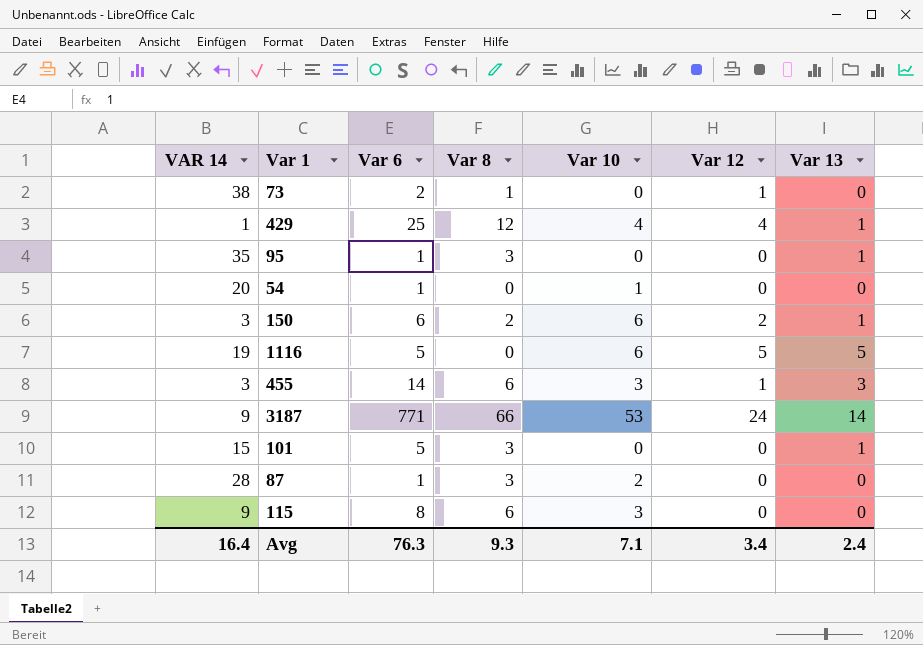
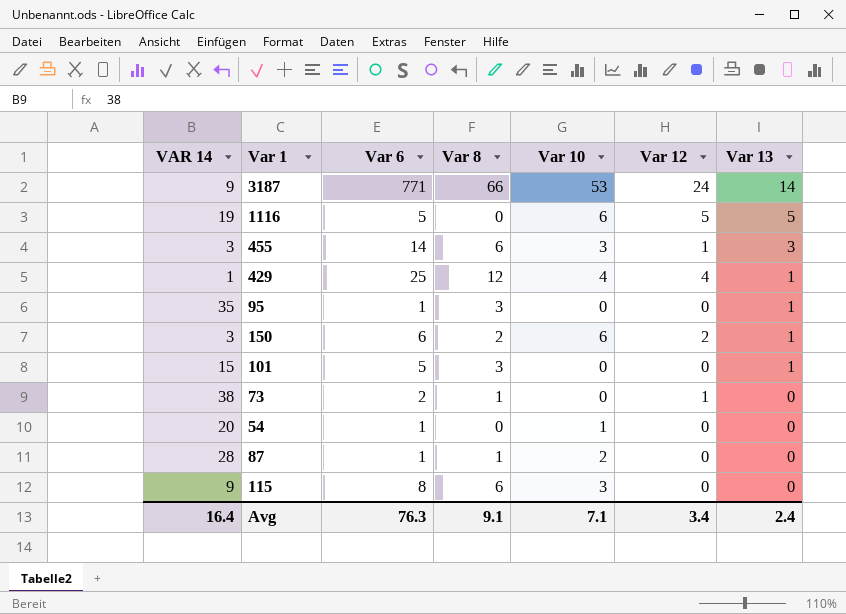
row order: none -> Var 13 descending
87 | Var 8: 3 -> 1
Avg | Var 8: 9.3 -> 9.1

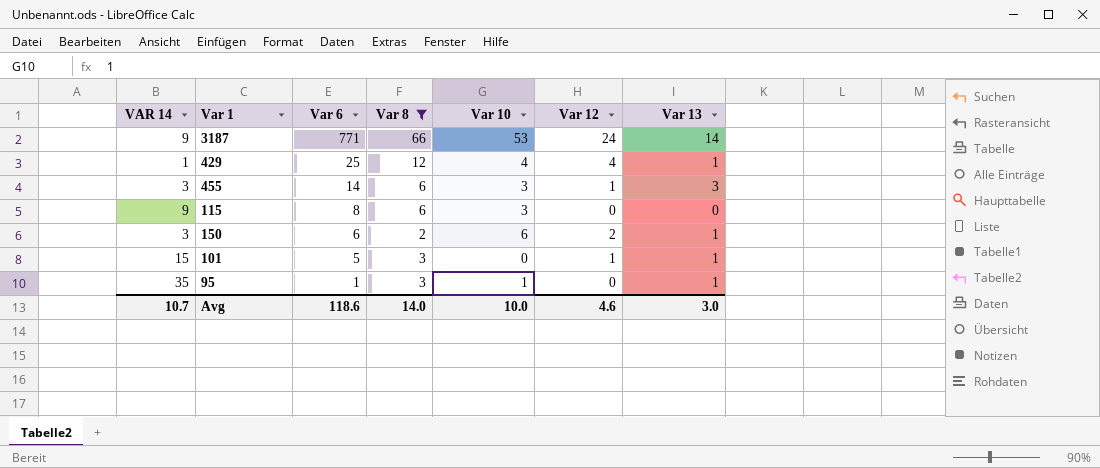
filter: none -> Var 8 >= 2
row order: Var 13 descending -> Var 6 descending
101 | Var 12: 0 -> 1
95 | Var 10: 0 -> 1
Avg | VAR 14: 16.4 -> 10.7
Avg | Var 6: 76.3 -> 118.6
Avg | Var 8: 9.1 -> 14.0
Avg | Var 10: 7.1 -> 10.0
Avg | Var 12: 3.4 -> 4.6
Avg | Var 13: 2.4 -> 3.0

